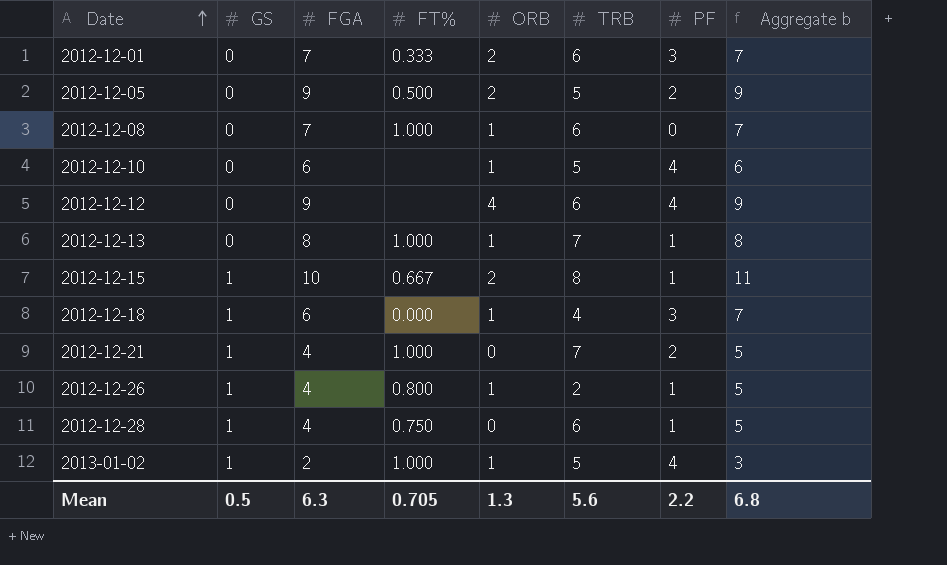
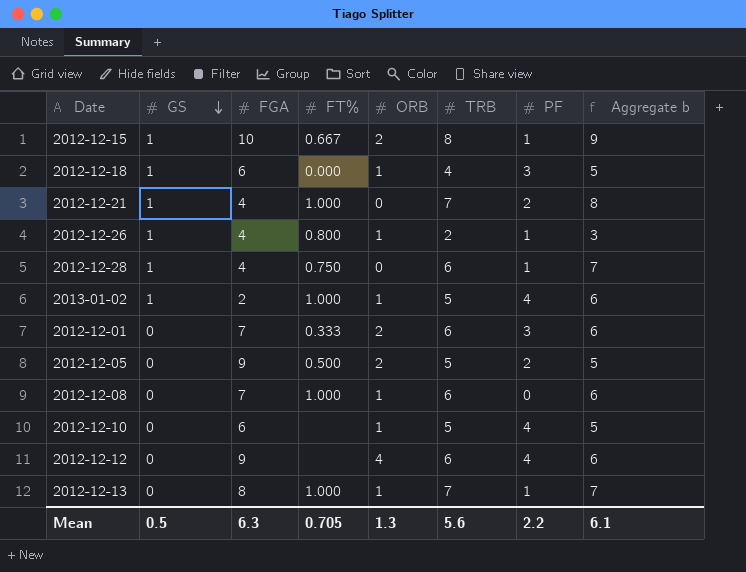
row order: Date ascending -> GS descending
column Aggregate b | formula: [GS] + [FGA] -> [GS] + [TRB]
Mean | Aggregate b: 6.8 -> 6.1

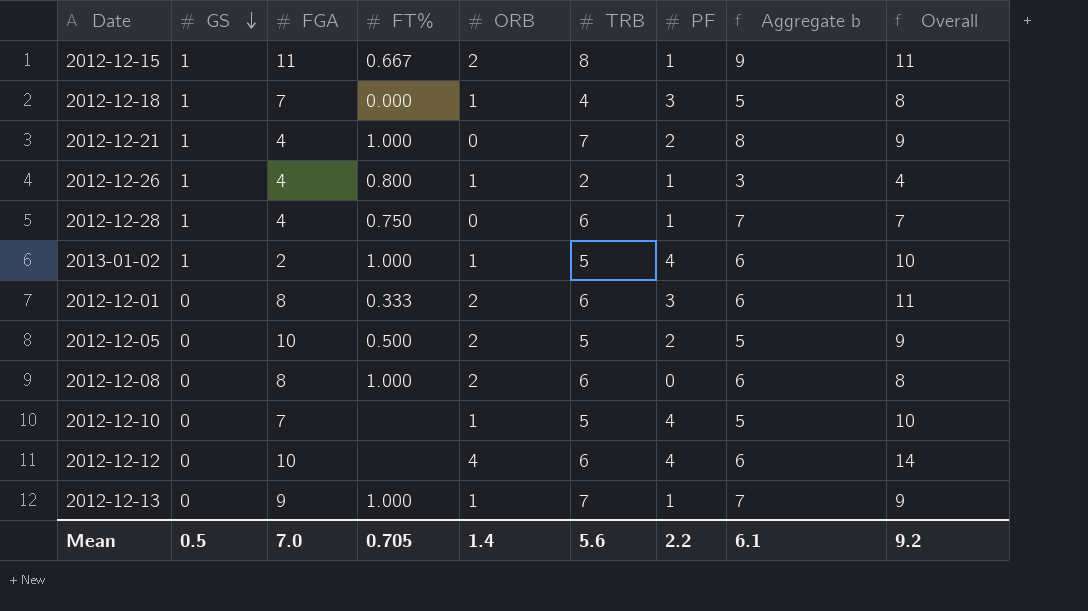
column Overall | formula: none -> [ORB] + [TRB] + [PF]
2012-12-15 | FGA: 10 -> 11
2012-12-18 | FGA: 6 -> 7
2012-12-01 | FGA: 7 -> 8
2012-12-05 | FGA: 9 -> 10
2012-12-08 | FGA: 7 -> 8
2012-12-08 | ORB: 1 -> 2
2012-12-10 | FGA: 6 -> 7
2012-12-12 | FGA: 9 -> 10
2012-12-13 | FGA: 8 -> 9
Mean | FGA: 6.3 -> 7.0
Mean | ORB: 1.3 -> 1.4

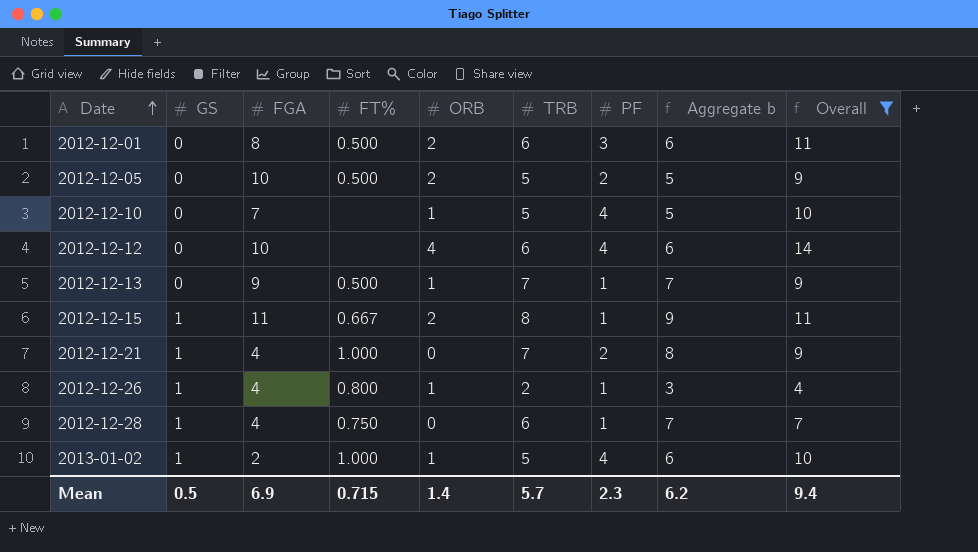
filter: none -> Overall != 8
row order: GS descending -> Date ascending
2012-12-01 | FT%: 0.333 -> 0.500
2012-12-13 | FT%: 1.000 -> 0.500
Mean | FGA: 7.0 -> 6.9
Mean | FT%: 0.705 -> 0.715
Mean | TRB: 5.6 -> 5.7
Mean | PF: 2.2 -> 2.3
Mean | Aggregate b: 6.1 -> 6.2
Mean | Overall: 9.2 -> 9.4

